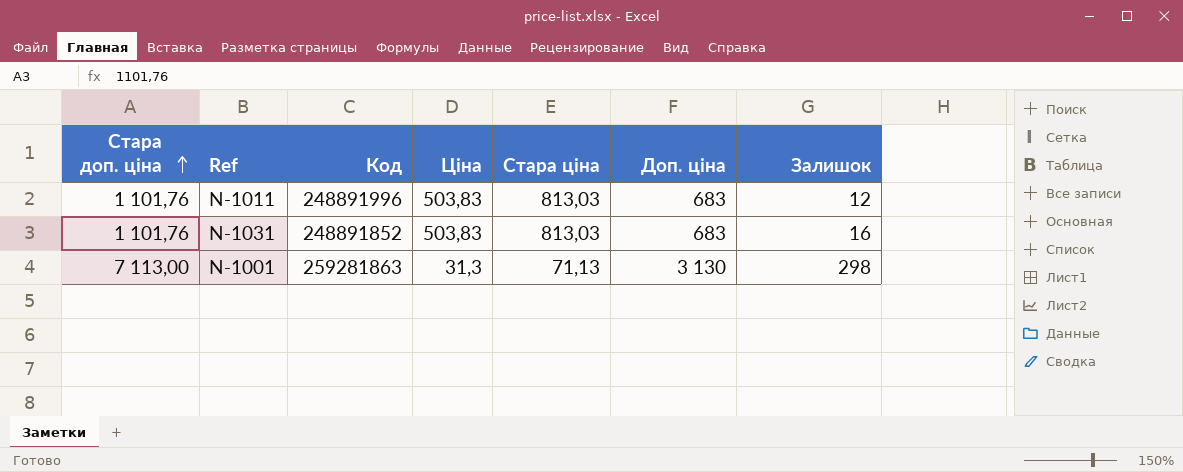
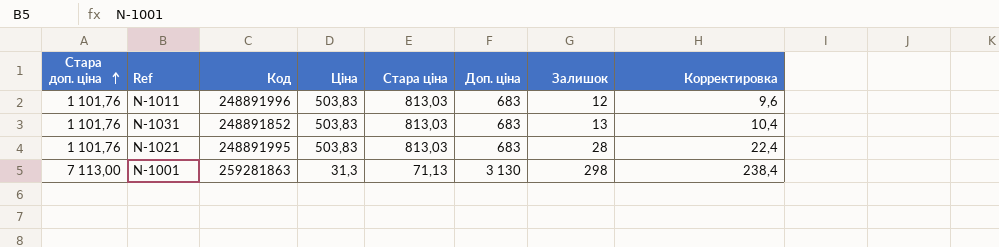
column Корректировка | formula: none -> [Залишок] * 0,8
N-1031 | Залишок: 16 -> 13
row N-1021: none -> 1 101,76 | 248891995 | 503,83 | 813,03 | 683 | 28 | 22,4

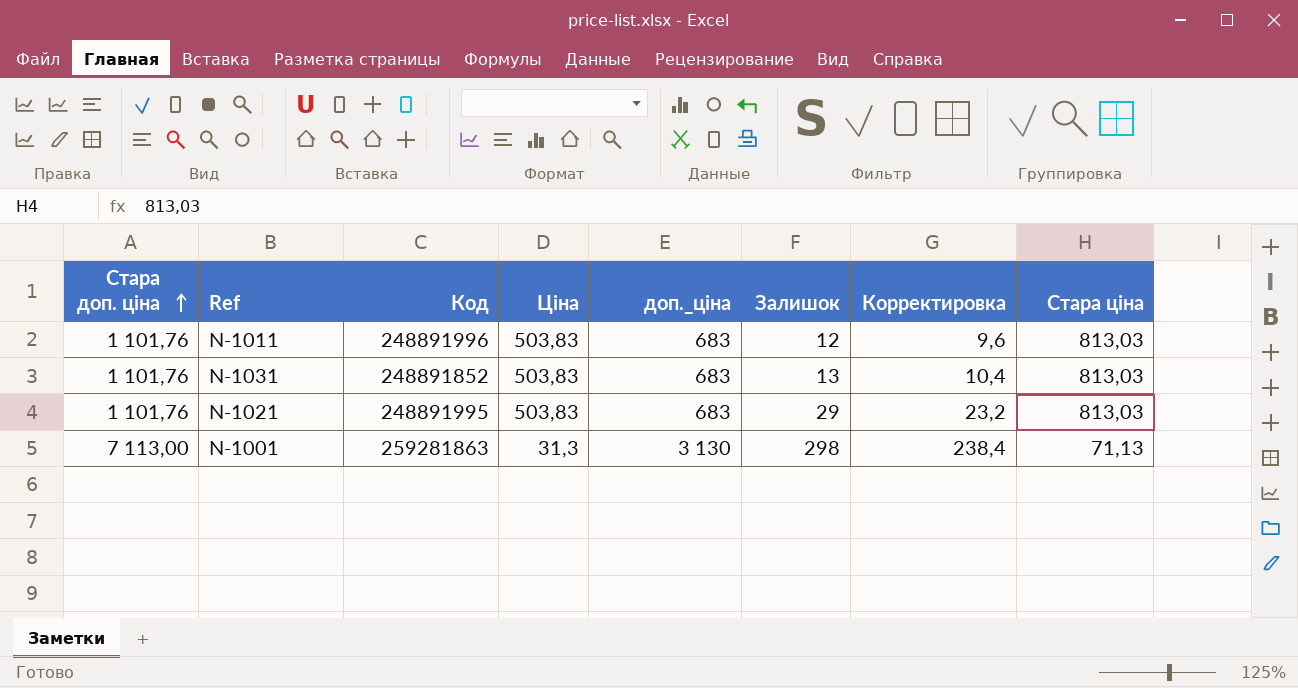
column name: Доп. ціна -> доп._ціна
column Стара ціна | position: 5 -> 8
N-1021 | Залишок: 28 -> 29
N-1021 | Корректировка: 22,4 -> 23,2

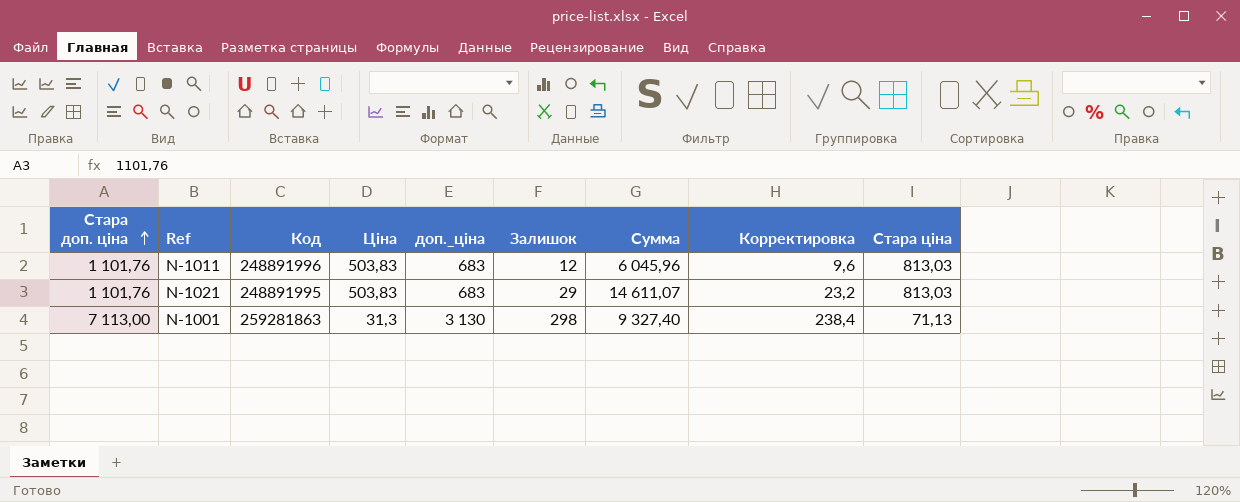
column Сумма | formula: none -> [Ціна] * [Залишок]
row N-1031: 1 101,76 | 248891852 | 503,83 | 683 | 13 | 10,4 | 813,03 -> none

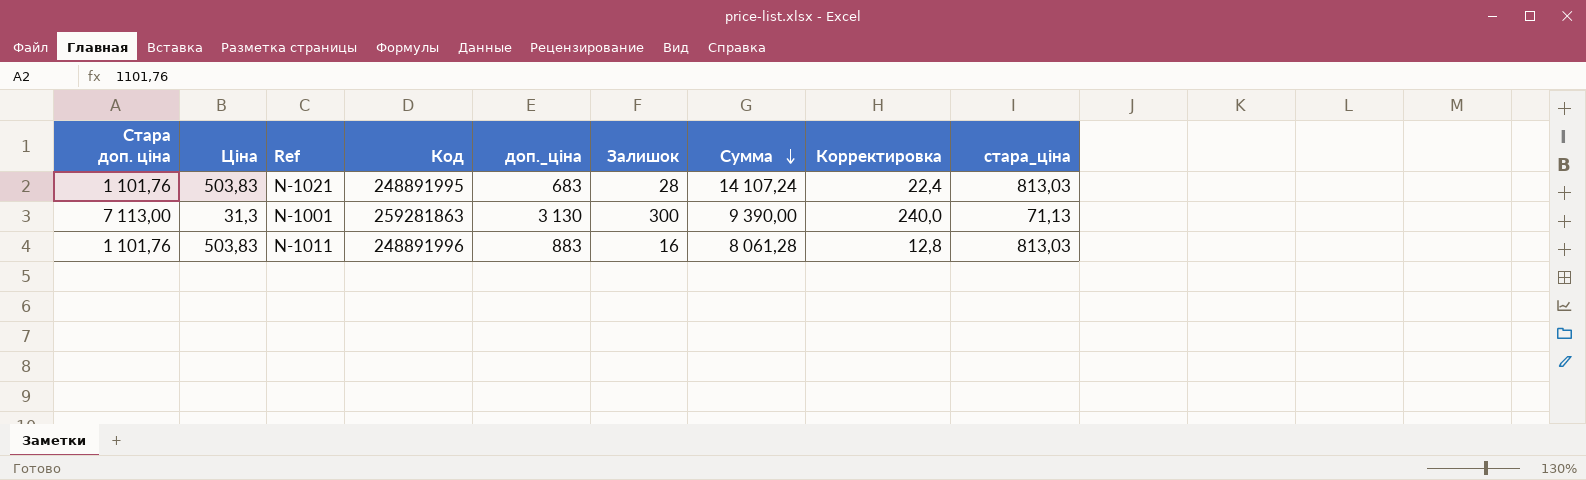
row order: Стара доп. ціна ascending -> Сумма descending
column Ціна | position: 4 -> 2
column name: Стара ціна -> стара_ціна
N-1021 | Залишок: 29 -> 28
N-1021 | Сумма: 14 611,07 -> 14 107,24
N-1021 | Корректировка: 23,2 -> 22,4
N-1001 | Залишок: 298 -> 300
N-1001 | Сумма: 9 327,40 -> 9 390,00
N-1001 | Корректировка: 238,4 -> 240,0
N-1011 | доп._ціна: 683 -> 883
N-1011 | Залишок: 12 -> 16
N-1011 | Сумма: 6 045,96 -> 8 061,28
N-1011 | Корректировка: 9,6 -> 12,8

